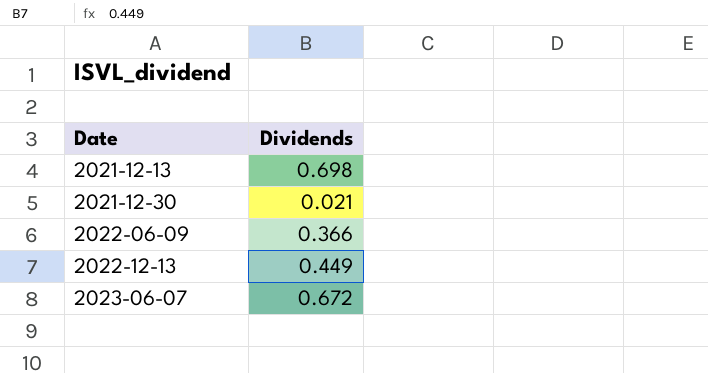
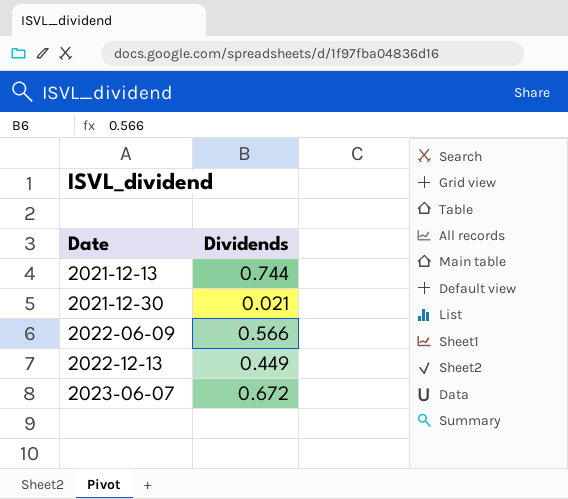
2021-12-13 | Dividends: 0.698 -> 0.744
2022-06-09 | Dividends: 0.366 -> 0.566

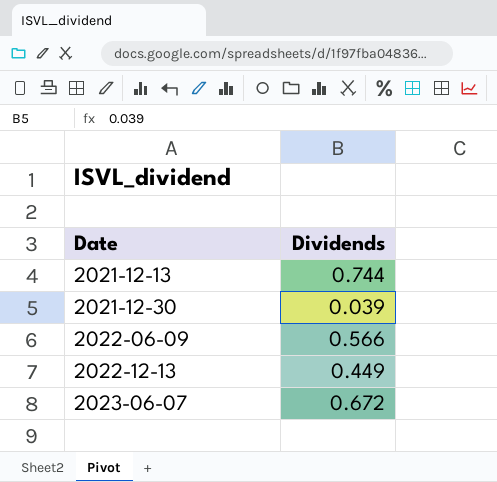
2021-12-30 | Dividends: 0.021 -> 0.039

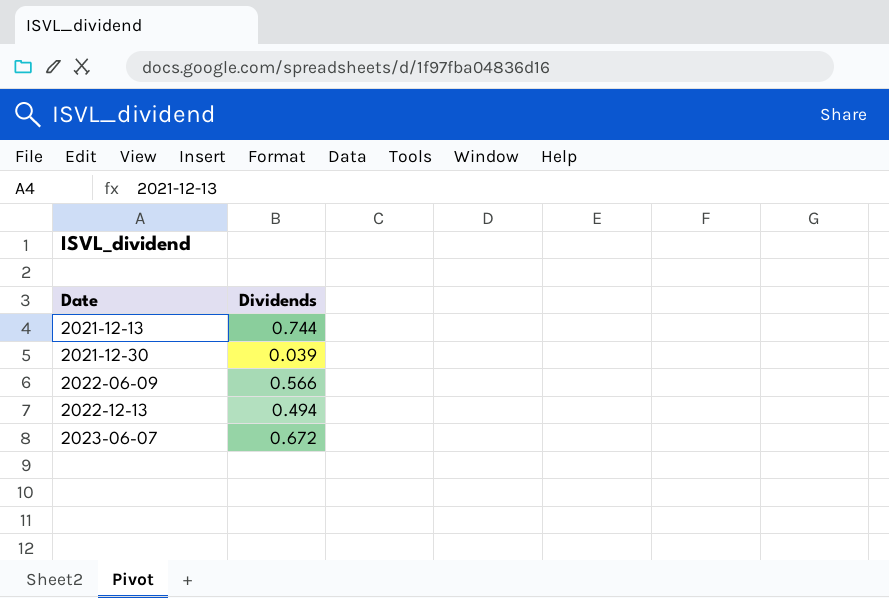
2022-12-13 | Dividends: 0.449 -> 0.494

